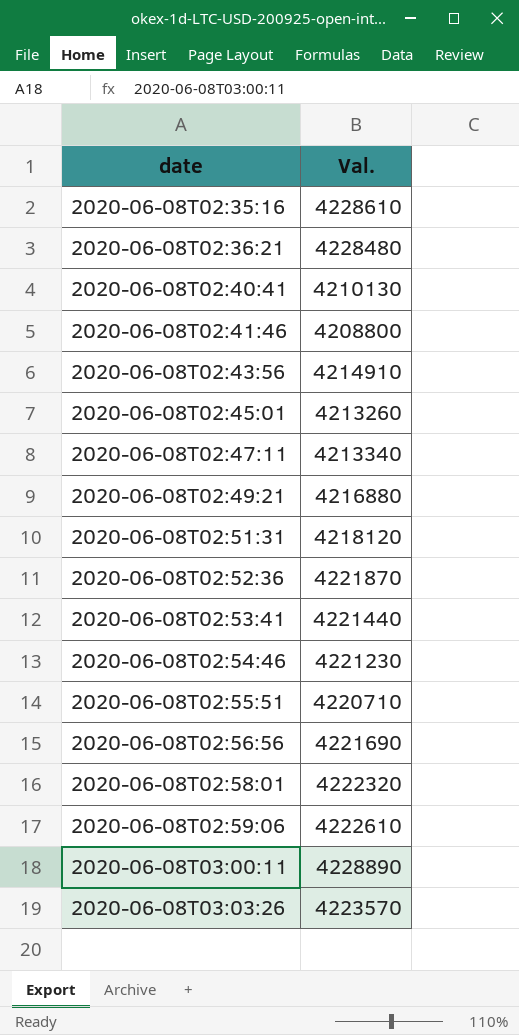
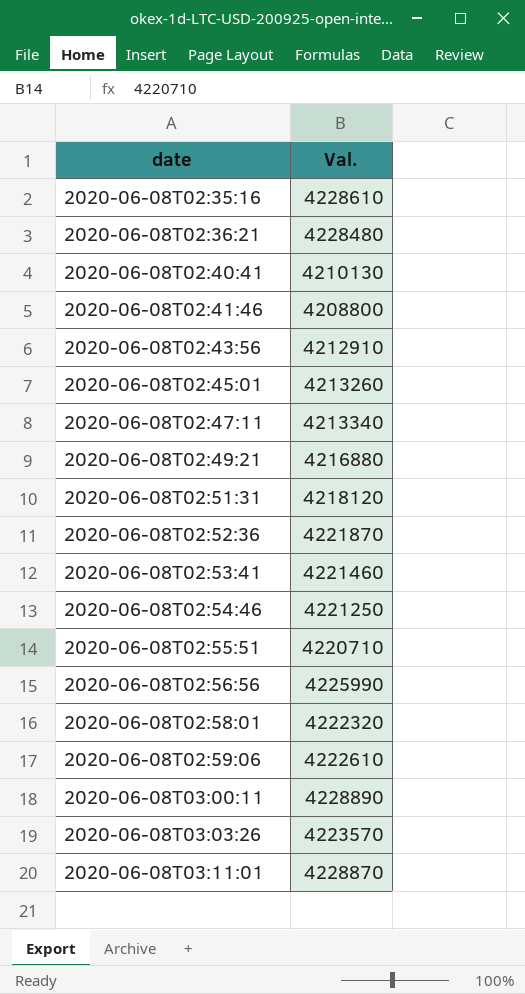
2020-06-08T02:43:56 | Val.: 4214910 -> 4212910
2020-06-08T02:53:41 | Val.: 4221440 -> 4221460
2020-06-08T02:54:46 | Val.: 4221230 -> 4221250
2020-06-08T02:56:56 | Val.: 4221690 -> 4225990
row 2020-06-08T03:11:01: none -> 4228870

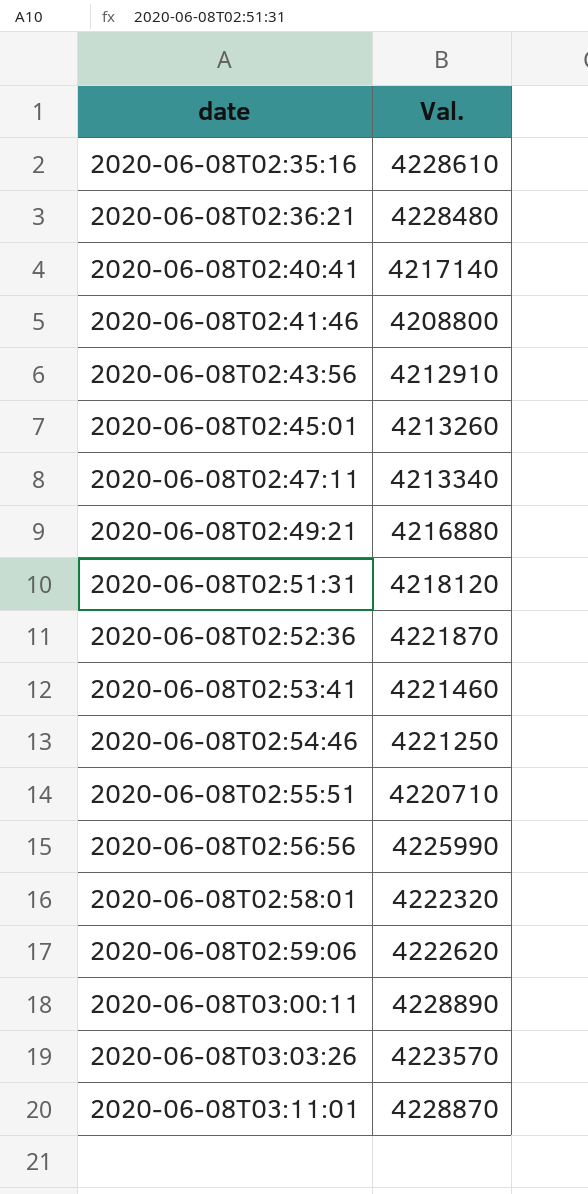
2020-06-08T02:40:41 | Val.: 4210130 -> 4217140
2020-06-08T02:59:06 | Val.: 4222610 -> 4222620

